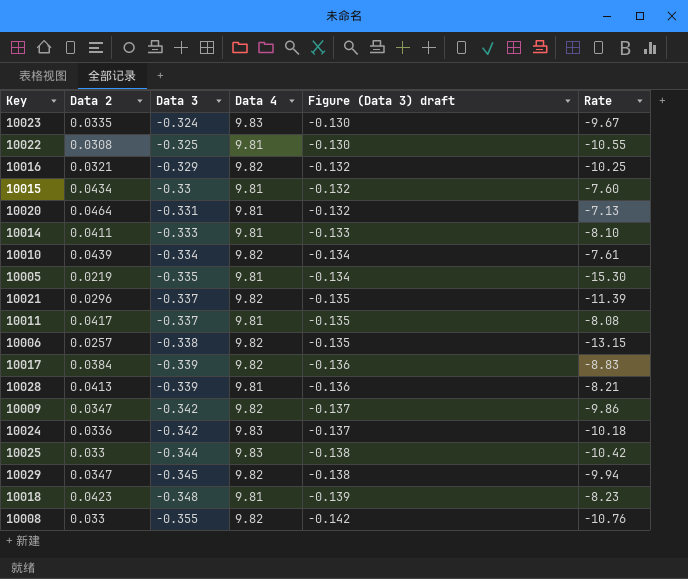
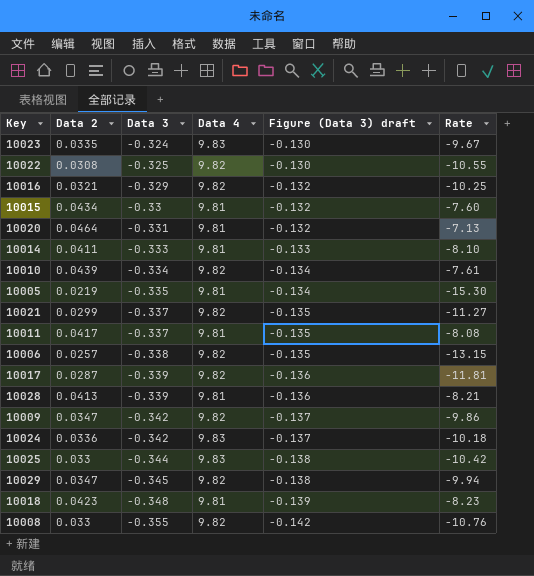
10022 | Data 4: 9.81 -> 9.82
10021 | Data 2: 0.0296 -> 0.0299
10021 | Rate: -11.39 -> -11.27
10017 | Data 2: 0.0384 -> 0.0287
10017 | Rate: -8.83 -> -11.81

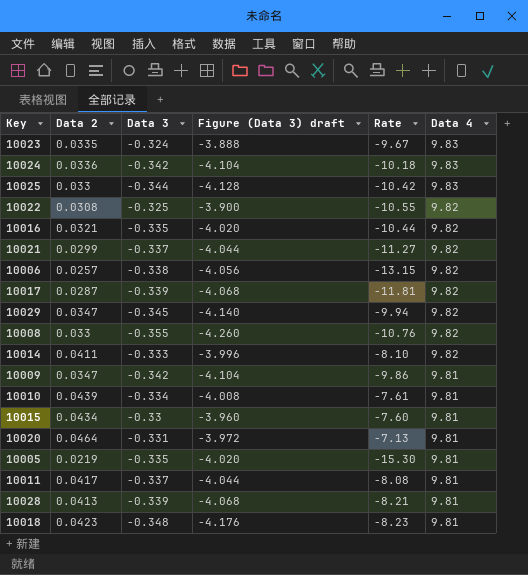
row order: Data 3 descending -> Data 4 descending
column Figure (Data 3) draft | formula: [Data 3] * 0.4 -> [Data 3] * 12
column Data 4 | position: 4 -> 6
10016 | Data 3: -0.329 -> -0.335
10016 | Rate: -10.25 -> -10.44
10014 | Data 4: 9.81 -> 9.82
10009 | Data 4: 9.82 -> 9.81
10010 | Data 4: 9.82 -> 9.81

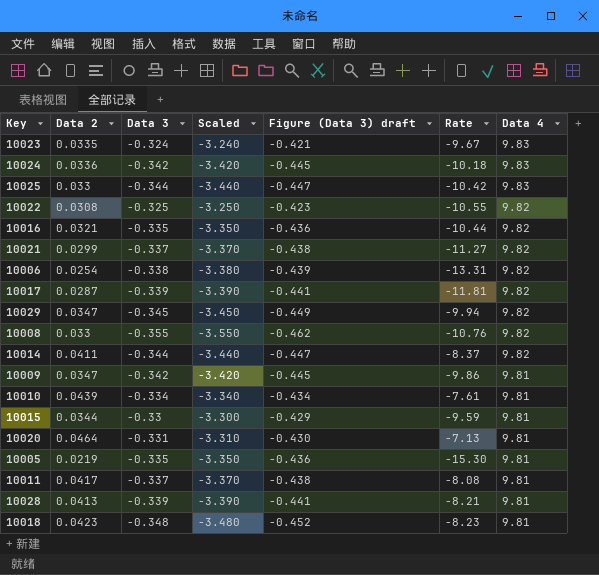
column Scaled | formula: none -> [Data 3] * 10
column Figure (Data 3) draft | formula: [Data 3] * 12 -> [Data 3] * 1.3
10006 | Data 2: 0.0257 -> 0.0254
10006 | Rate: -13.15 -> -13.31
10014 | Data 3: -0.333 -> -0.344
10014 | Rate: -8.10 -> -8.37
10015 | Data 2: 0.0434 -> 0.0344
10015 | Rate: -7.60 -> -9.59

